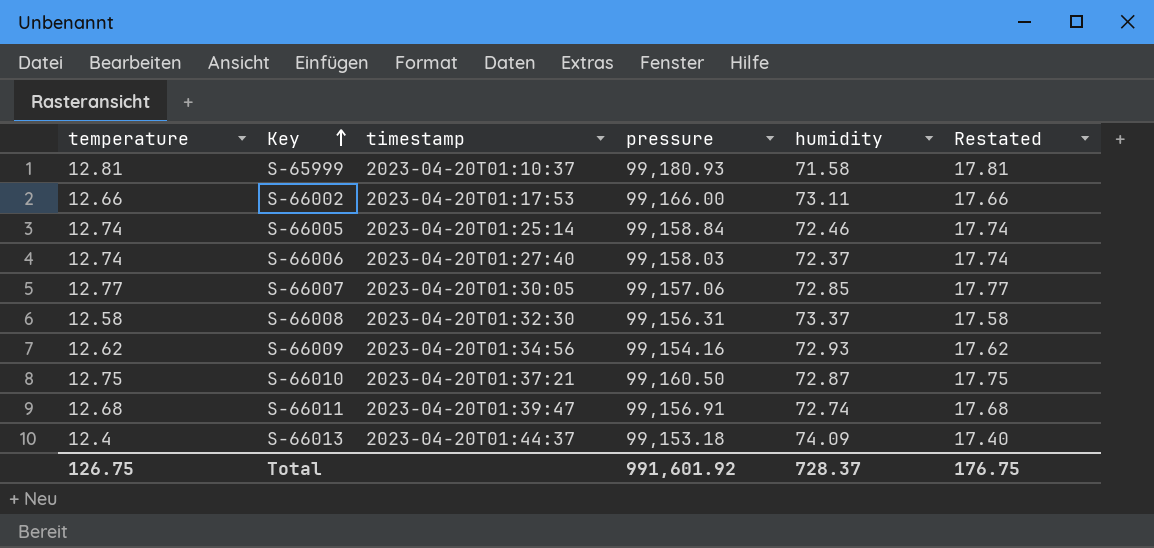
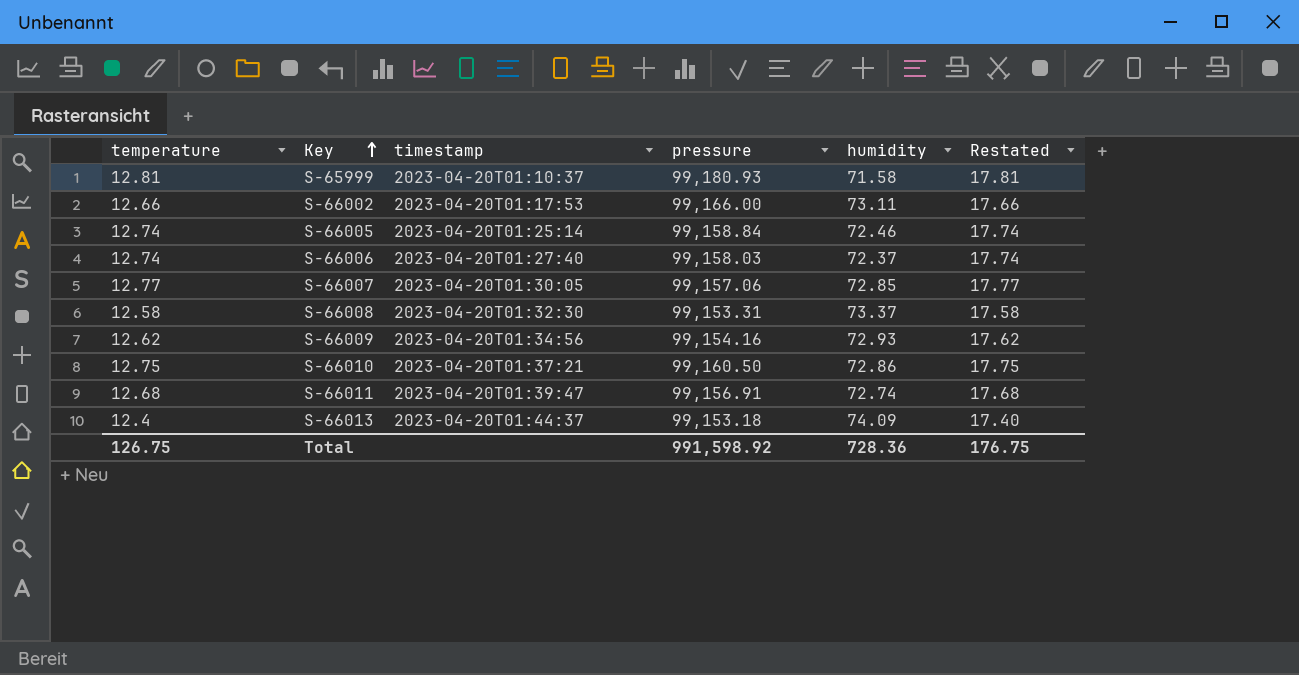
S-66008 | pressure: 99,156.31 -> 99,153.31
S-66010 | humidity: 72.87 -> 72.86
Total | pressure: 991,601.92 -> 991,598.92
Total | humidity: 728.37 -> 728.36

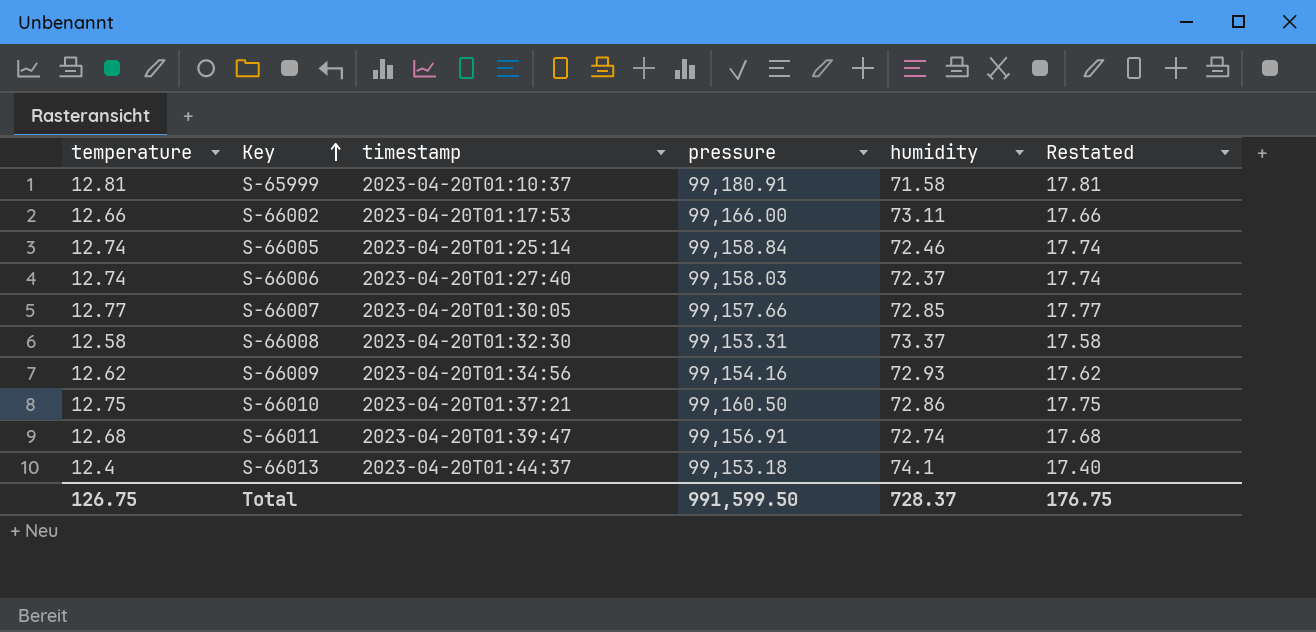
S-65999 | pressure: 99,180.93 -> 99,180.91
S-66007 | pressure: 99,157.06 -> 99,157.66
S-66013 | humidity: 74.09 -> 74.1
Total | pressure: 991,598.92 -> 991,599.50
Total | humidity: 728.36 -> 728.37

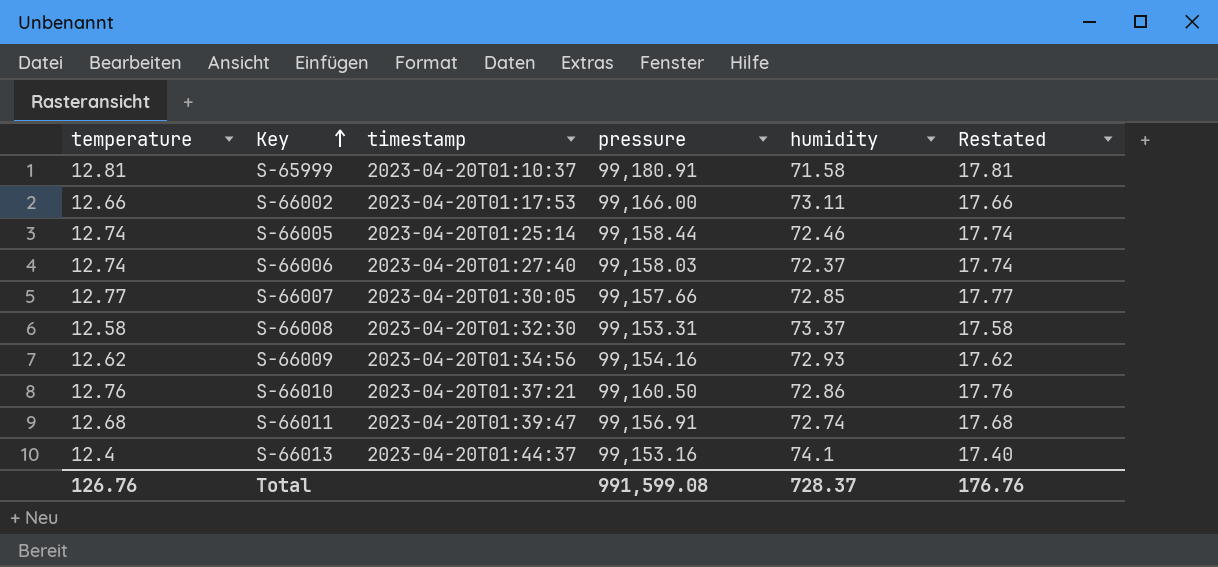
S-66005 | pressure: 99,158.84 -> 99,158.44
S-66010 | temperature: 12.75 -> 12.76
S-66010 | Restated: 17.75 -> 17.76
S-66013 | pressure: 99,153.18 -> 99,153.16
Total | temperature: 126.75 -> 126.76
Total | pressure: 991,599.50 -> 991,599.08
Total | Restated: 176.75 -> 176.76

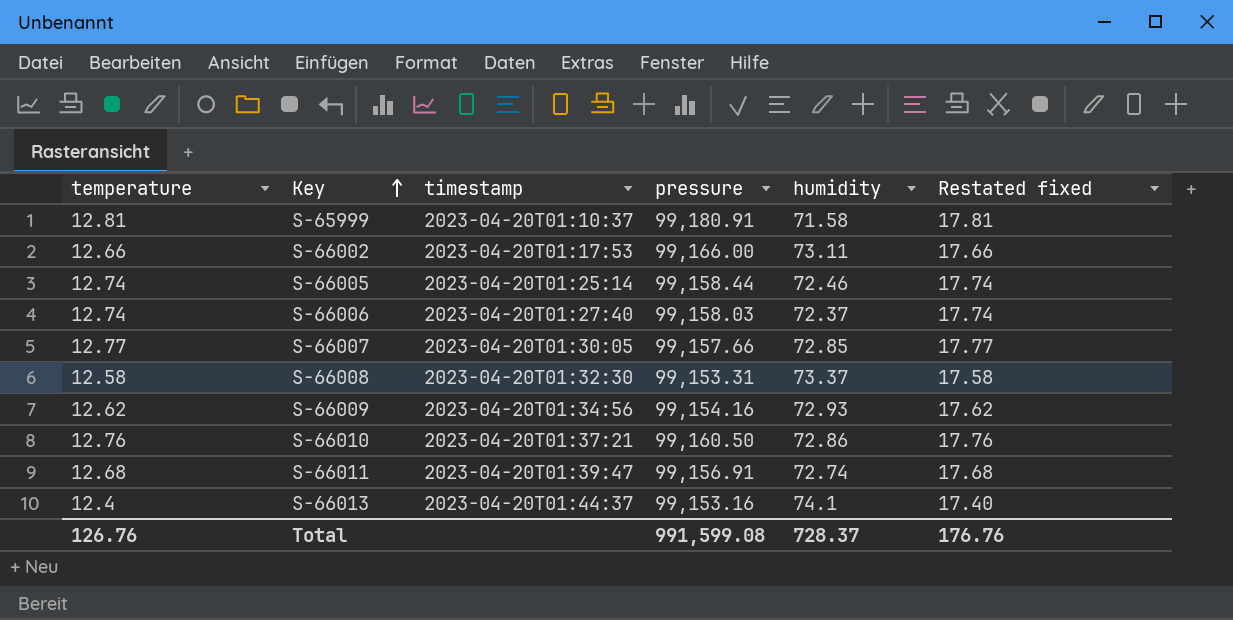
column name: Restated -> Restated fixed

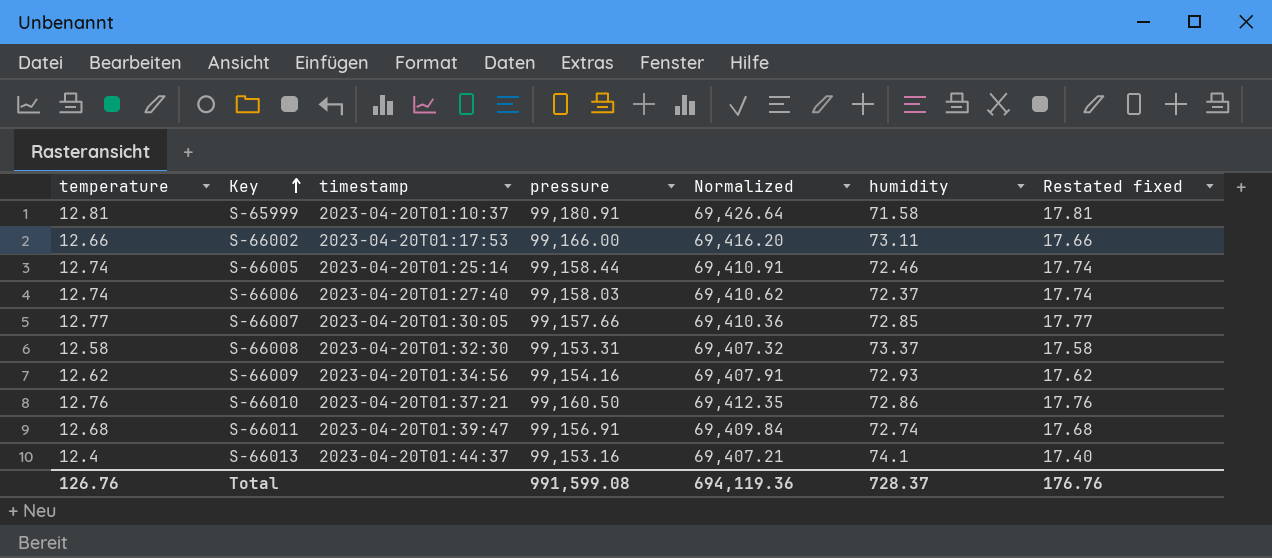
column Normalized | formula: none -> [pressure] * 0.7

